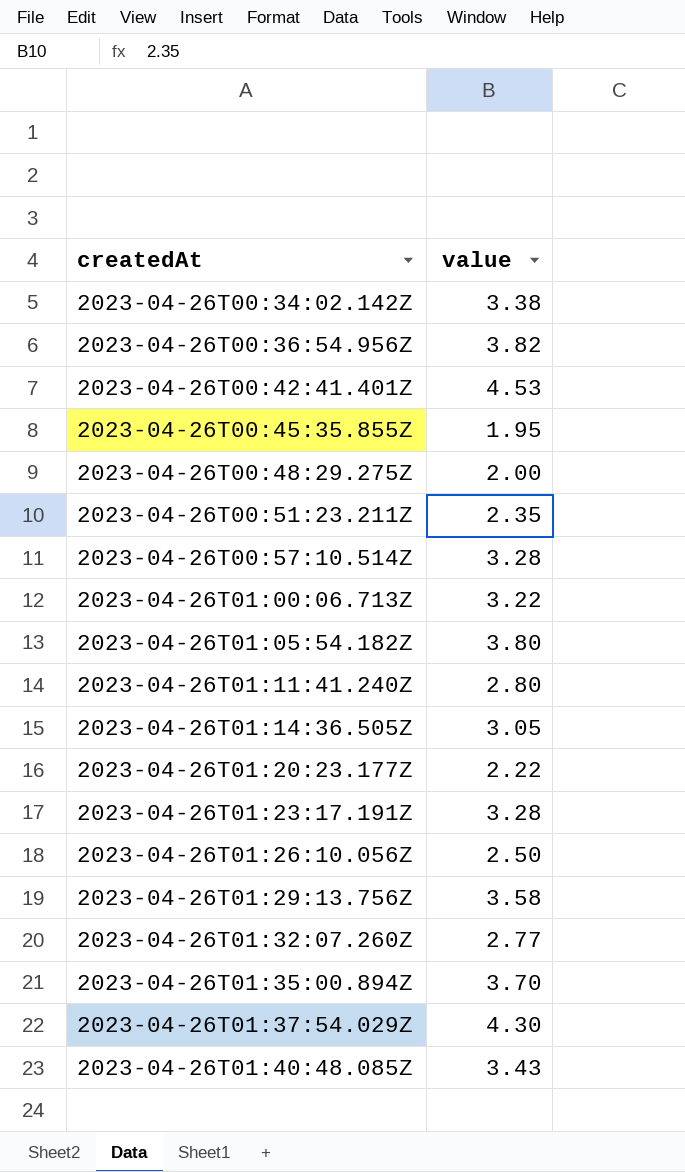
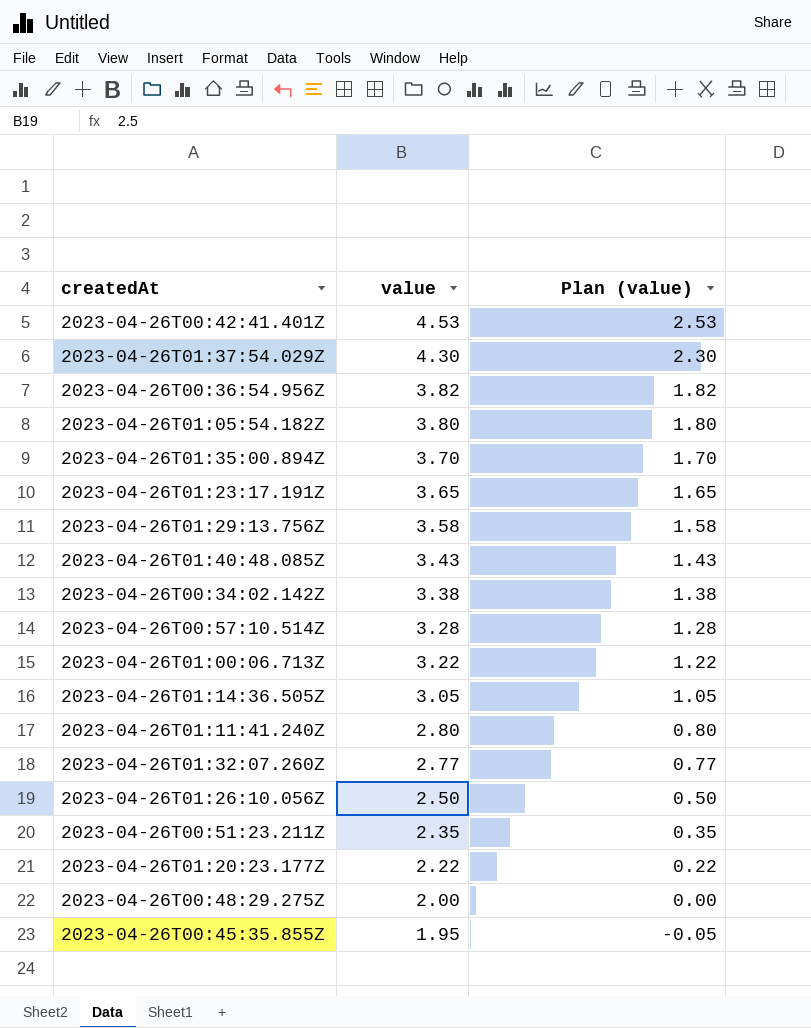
row order: createdAt ascending -> value descending
column Plan (value) | formula: none -> [value] - 2
2023-04-26T01:23:17.191Z | value: 3.28 -> 3.65

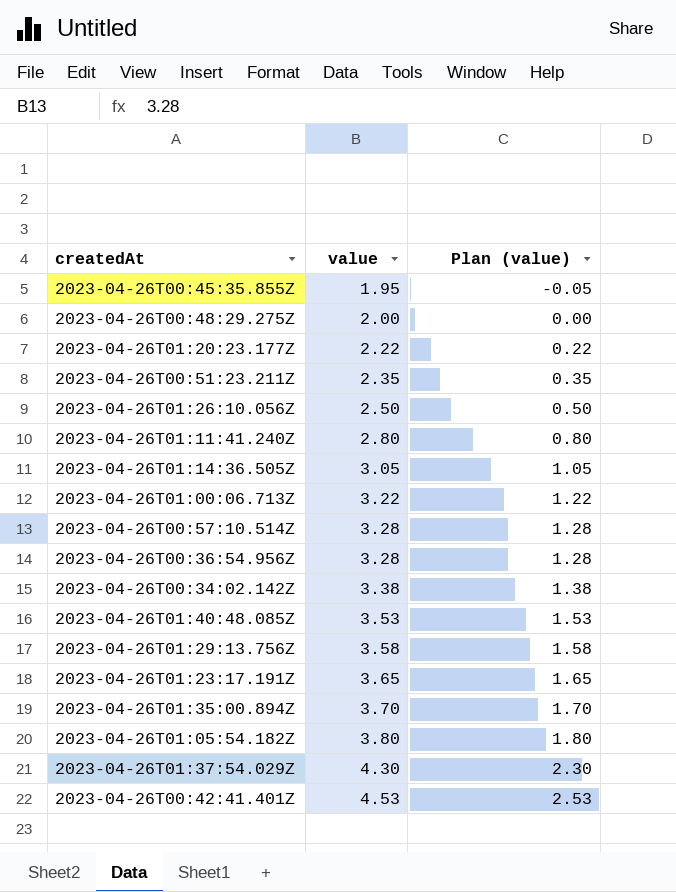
row order: value descending -> value ascending
row 2023-04-26T01:32:07.260Z: 2.77 | 0.77 -> none
2023-04-26T00:36:54.956Z | value: 3.82 -> 3.28
2023-04-26T00:36:54.956Z | Plan (value): 1.82 -> 1.28
2023-04-26T01:40:48.085Z | value: 3.43 -> 3.53
2023-04-26T01:40:48.085Z | Plan (value): 1.43 -> 1.53

